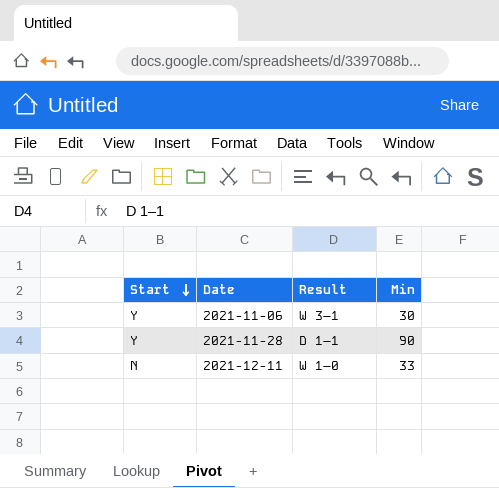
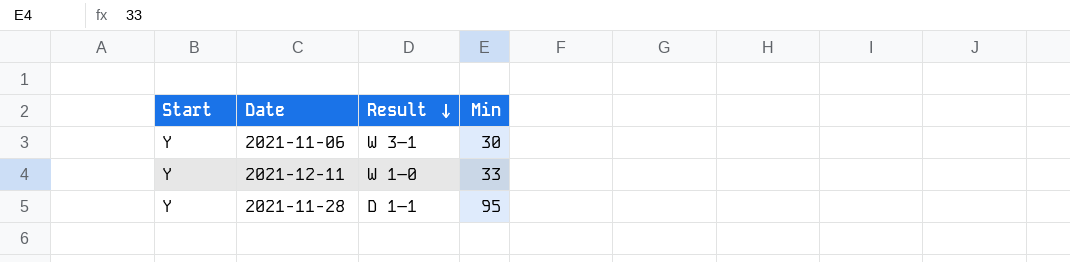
row order: Start descending -> Result descending
2021-12-11 | Start: N -> Y
2021-11-28 | Min: 90 -> 95

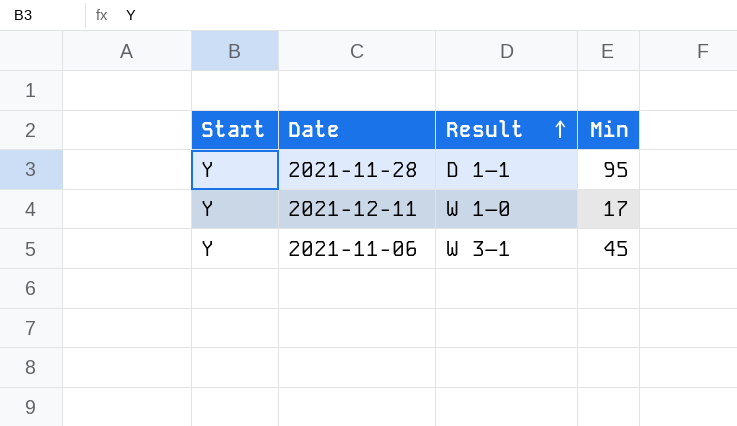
row order: Result descending -> Result ascending
2021-12-11 | Min: 33 -> 17
2021-11-06 | Min: 30 -> 45

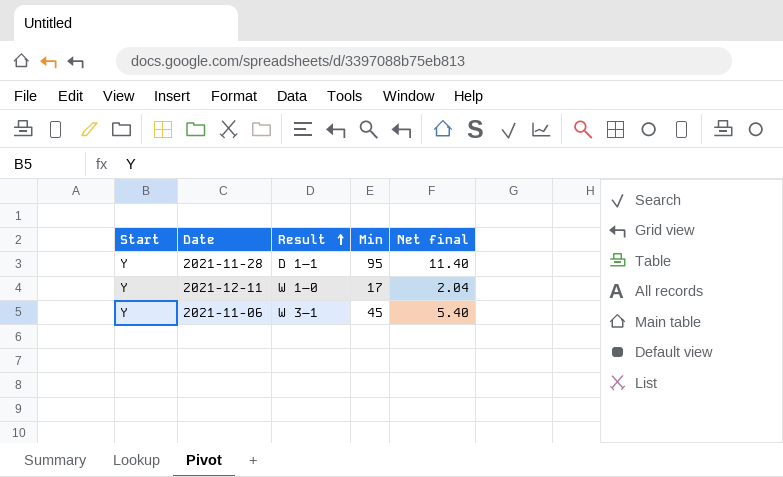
column Net final | formula: none -> [Min] * 0.12

